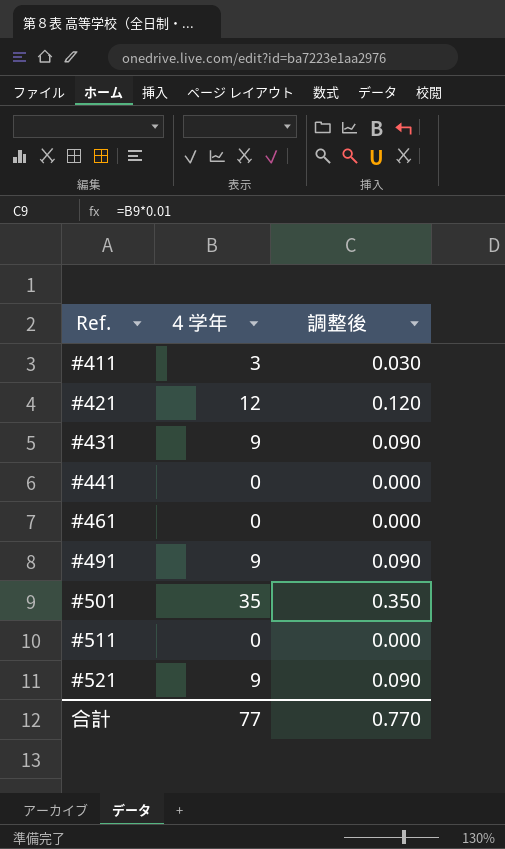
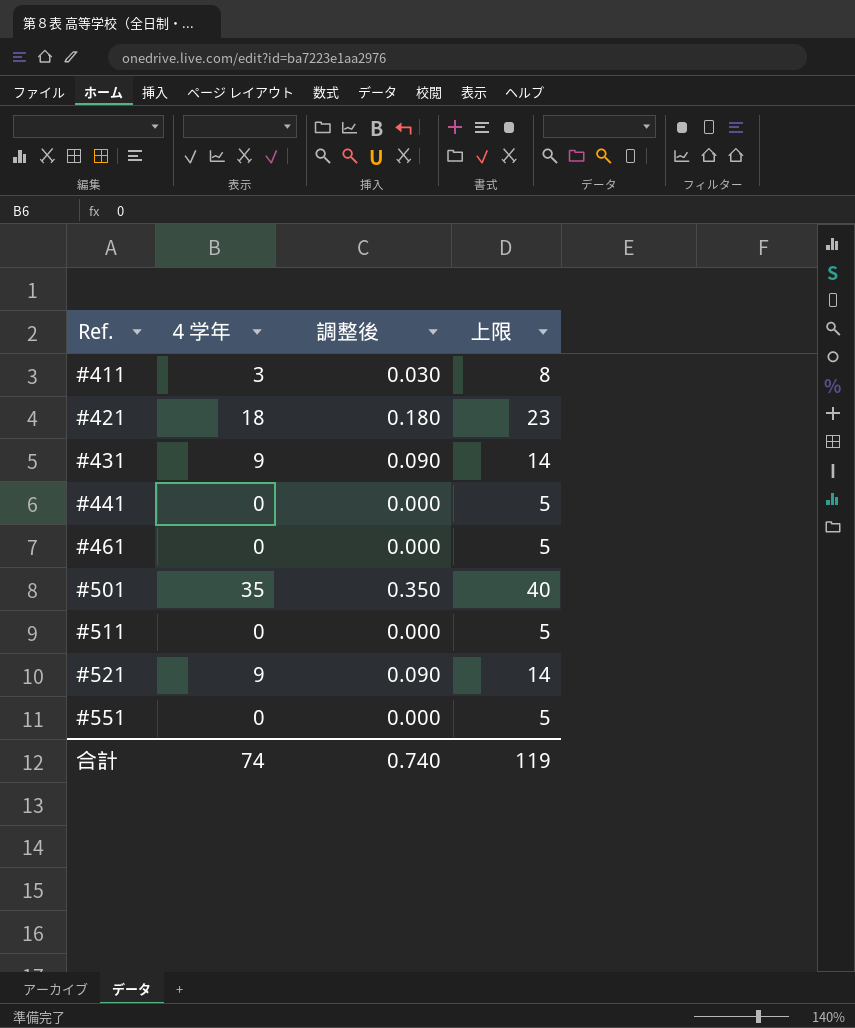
column 上限 | formula: none -> [４学年] + 5
row #491: 9 | 0.090 -> none
#421 | ４学年: 12 -> 18
#421 | 調整後: 0.120 -> 0.180
row #551: none -> 0 | 0.000 | 5
合計 | ４学年: 77 -> 74
合計 | 調整後: 0.770 -> 0.740

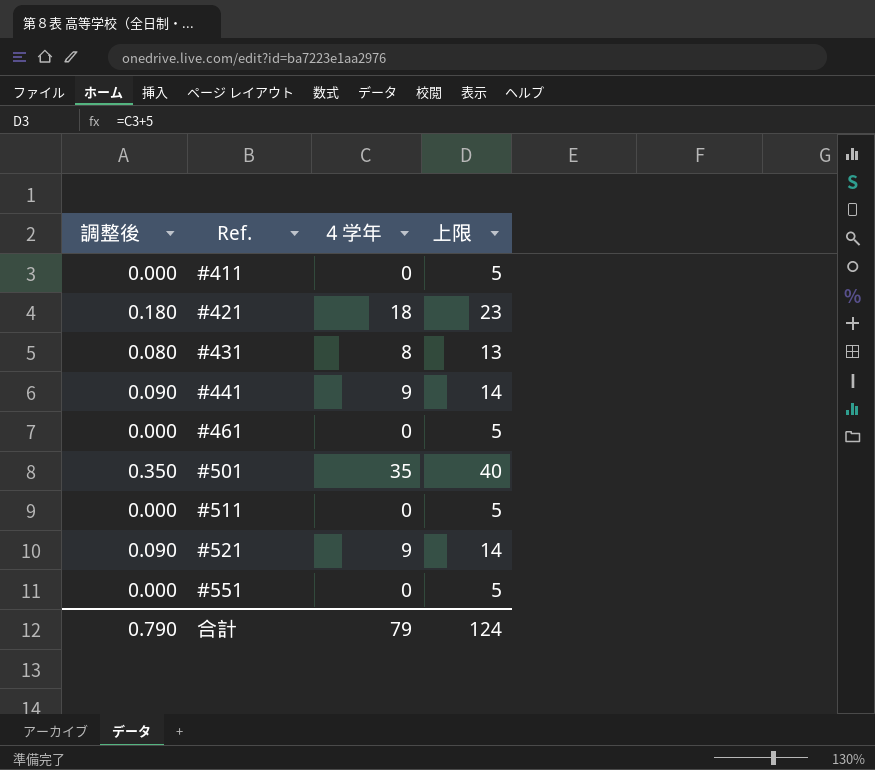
column 調整後 | position: 3 -> 1
#411 | 調整後: 0.030 -> 0.000
#411 | ４学年: 3 -> 0
#411 | 上限: 8 -> 5
#431 | 調整後: 0.090 -> 0.080
#431 | ４学年: 9 -> 8
#431 | 上限: 14 -> 13
#441 | 調整後: 0.000 -> 0.090
#441 | ４学年: 0 -> 9
#441 | 上限: 5 -> 14
合計 | 調整後: 0.740 -> 0.790
合計 | ４学年: 74 -> 79
合計 | 上限: 119 -> 124

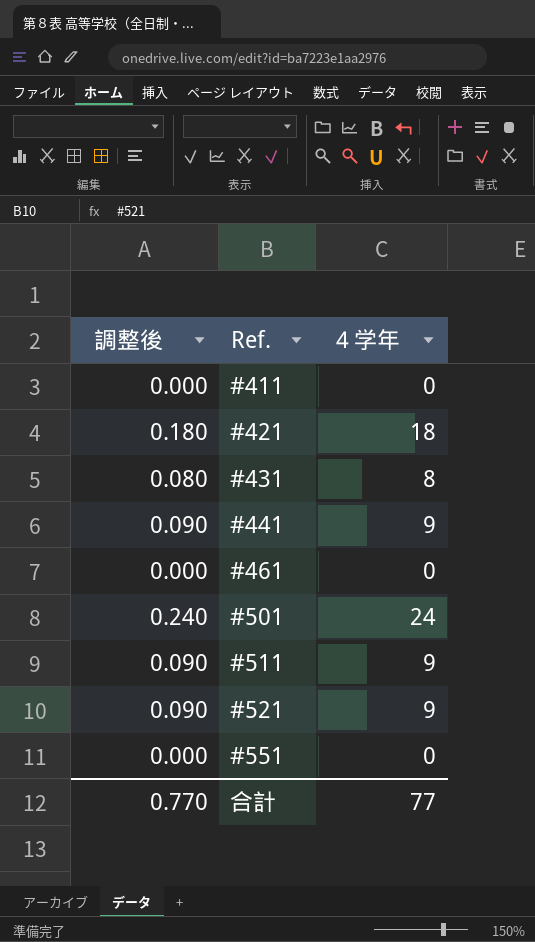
column 上限 | formula: [４学年] + 5 -> none
#501 | 調整後: 0.350 -> 0.240
#501 | ４学年: 35 -> 24
#511 | 調整後: 0.000 -> 0.090
#511 | ４学年: 0 -> 9
合計 | 調整後: 0.790 -> 0.770
合計 | ４学年: 79 -> 77

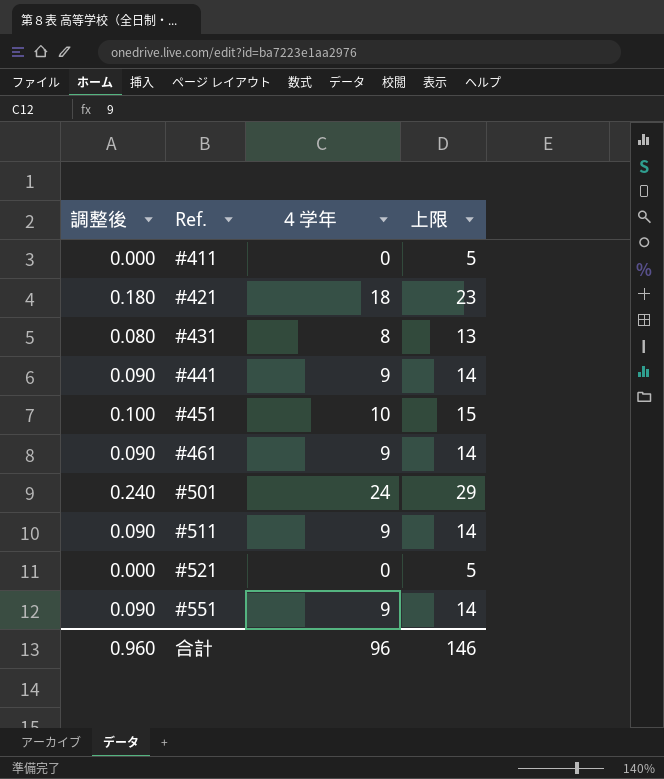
column 上限 | formula: none -> [４学年] + 5
row #451: none -> 0.100 | 10 | 15
#461 | 調整後: 0.000 -> 0.090
#461 | ４学年: 0 -> 9
#521 | 調整後: 0.090 -> 0.000
#521 | ４学年: 9 -> 0
#551 | 調整後: 0.000 -> 0.090
#551 | ４学年: 0 -> 9
合計 | 調整後: 0.770 -> 0.960
合計 | ４学年: 77 -> 96

